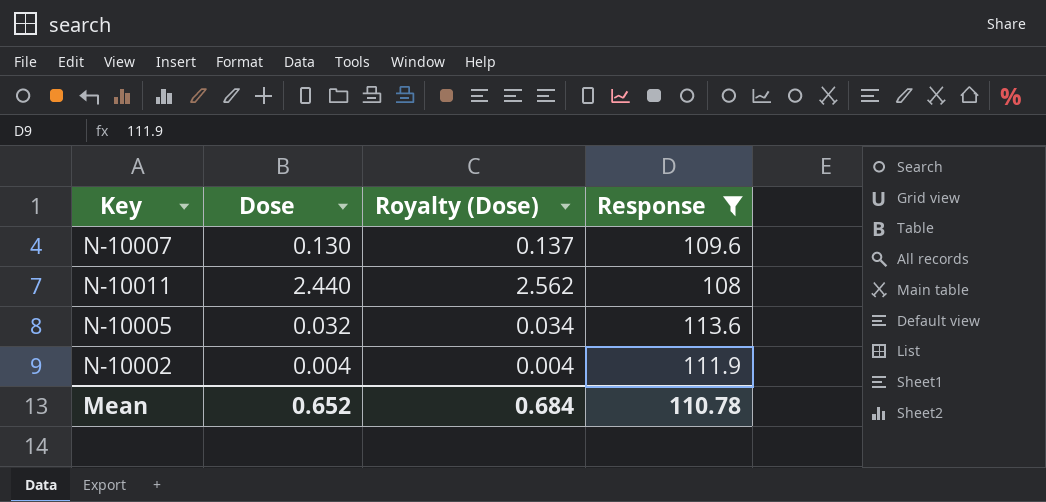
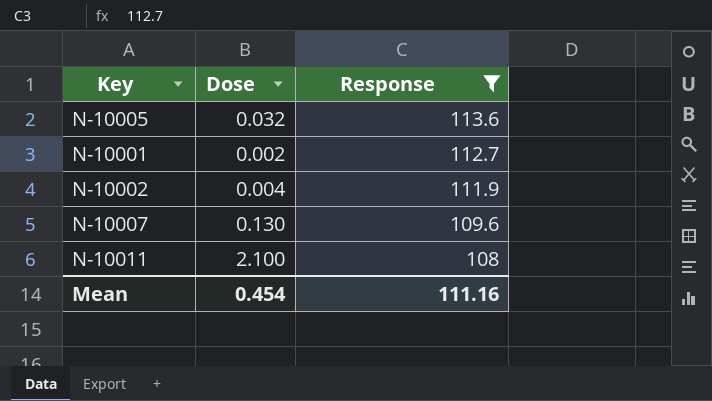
row order: none -> Response descending
column Royalty (Dose) | formula: [Dose] * 1.05 -> none
row N-10001: none -> 0.002 | 112.7
N-10011 | Dose: 2.440 -> 2.100
Mean | Dose: 0.652 -> 0.454
Mean | Response: 110.78 -> 111.16

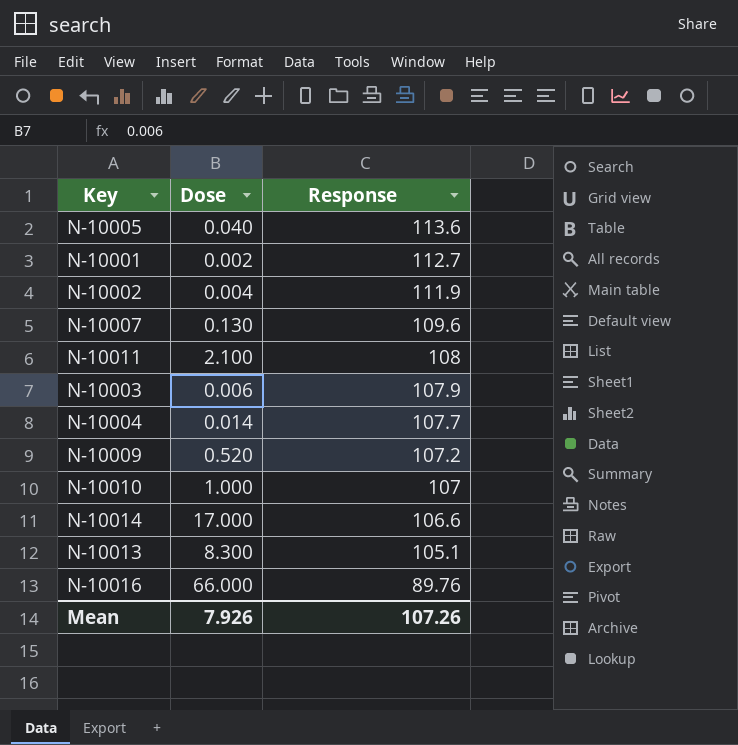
filter: Response >= 108 -> none
N-10005 | Dose: 0.032 -> 0.040
Mean | Dose: 0.454 -> 7.926
Mean | Response: 111.16 -> 107.26

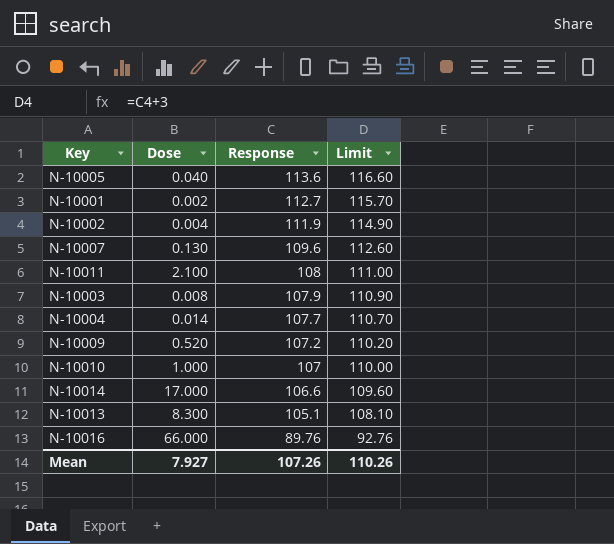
column Limit | formula: none -> [Response] + 3
N-10003 | Dose: 0.006 -> 0.008
Mean | Dose: 7.926 -> 7.927

